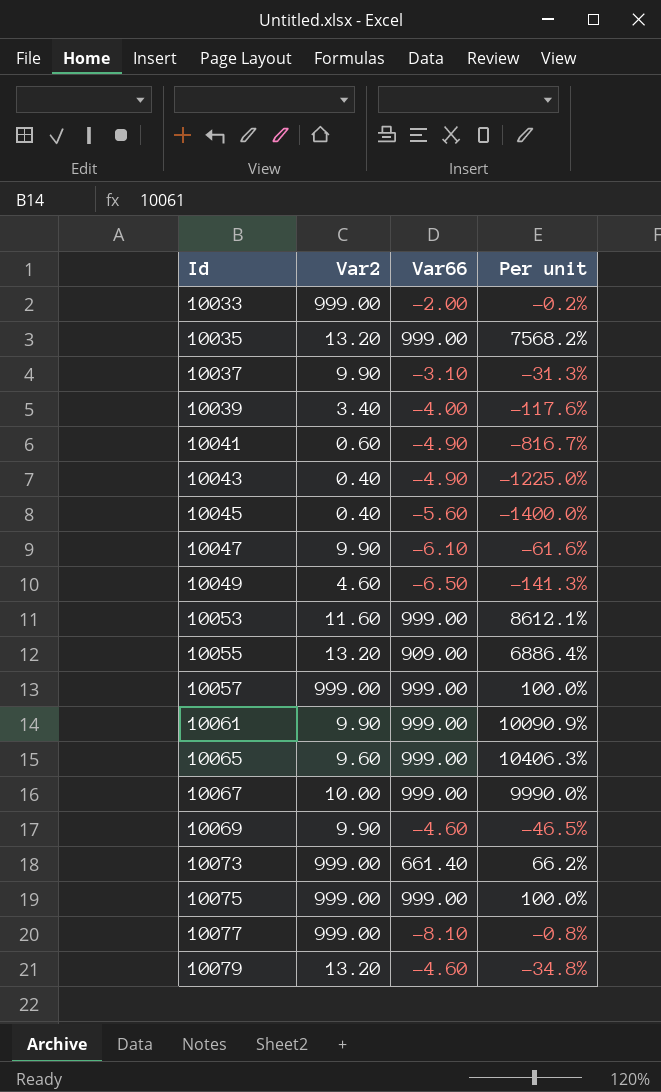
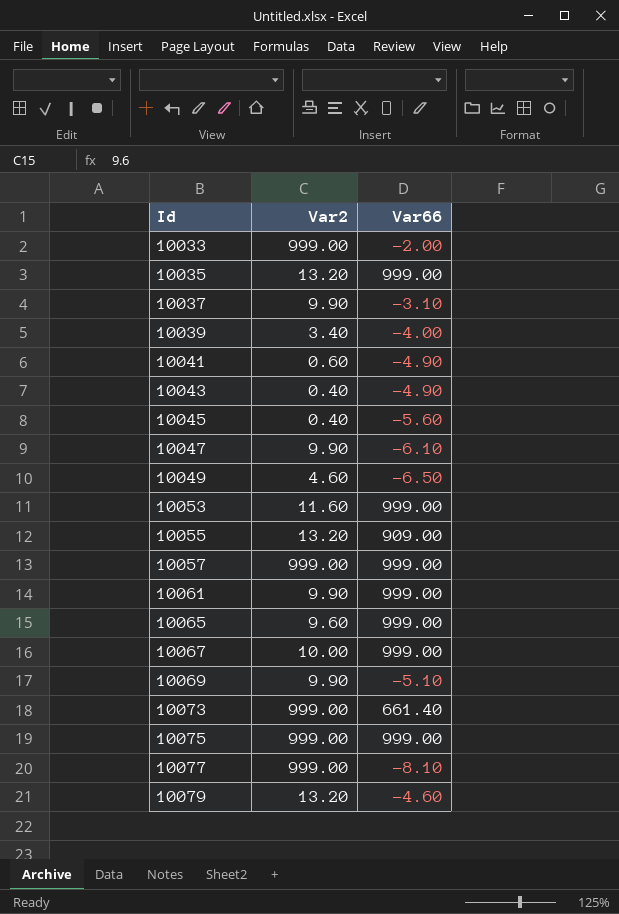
column Per unit | formula: [Var66] / [Var2] -> none
10069 | Var66: -4.60 -> -5.10

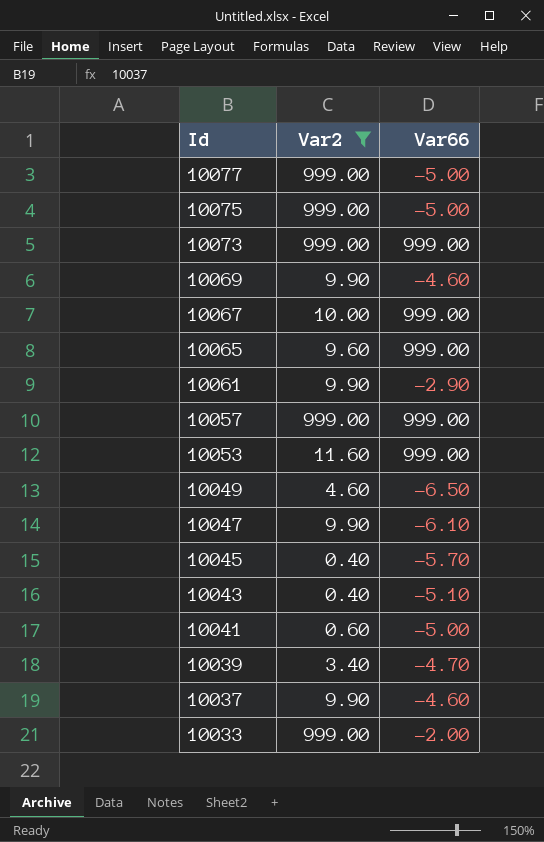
filter: none -> Var2 != 13.20
row order: Id ascending -> Id descending
10077 | Var66: -8.10 -> -5.00
10075 | Var66: 999.00 -> -5.00
10073 | Var66: 661.40 -> 999.00
10069 | Var66: -5.10 -> -4.60
10061 | Var66: 999.00 -> -2.90
10045 | Var66: -5.60 -> -5.70
10043 | Var66: -4.90 -> -5.10
10041 | Var66: -4.90 -> -5.00
10039 | Var66: -4.00 -> -4.70
10037 | Var66: -3.10 -> -4.60

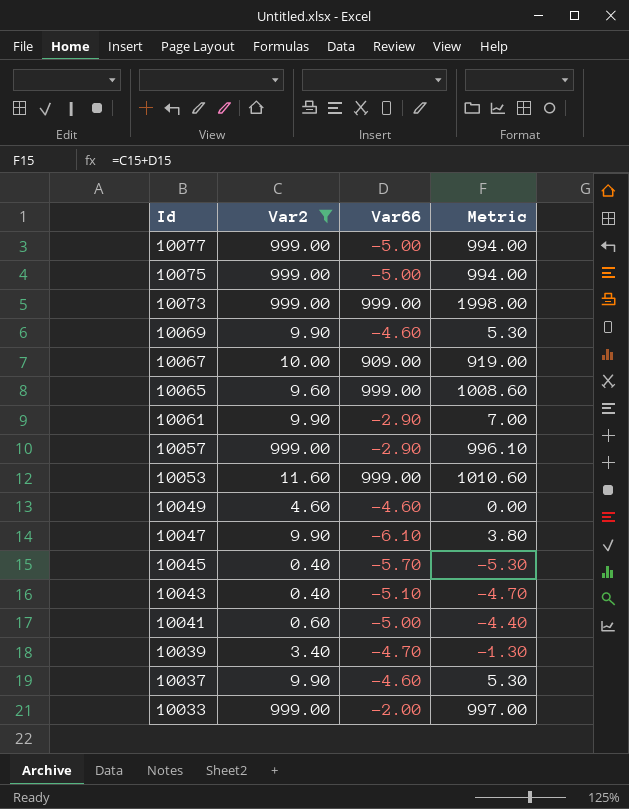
column Metric | formula: none -> [Var2] + [Var66]
10067 | Var66: 999.00 -> 909.00
10057 | Var66: 999.00 -> -2.90
10049 | Var66: -6.50 -> -4.60

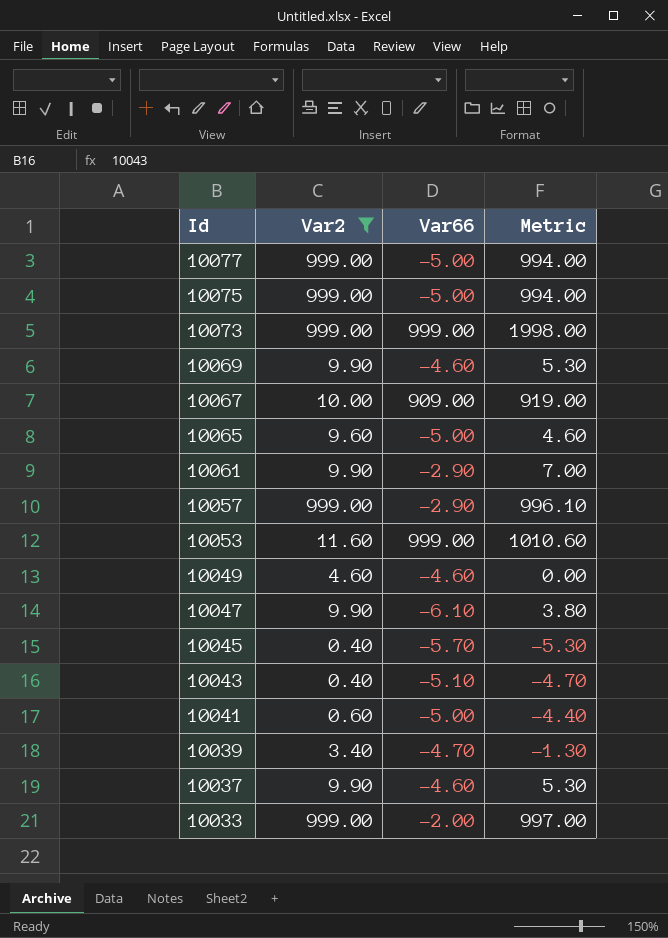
10065 | Var66: 999.00 -> -5.00
10065 | Metric: 1008.60 -> 4.60

